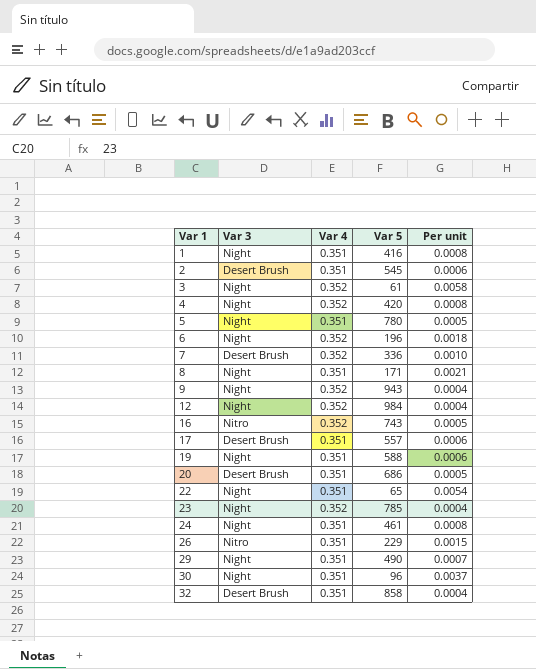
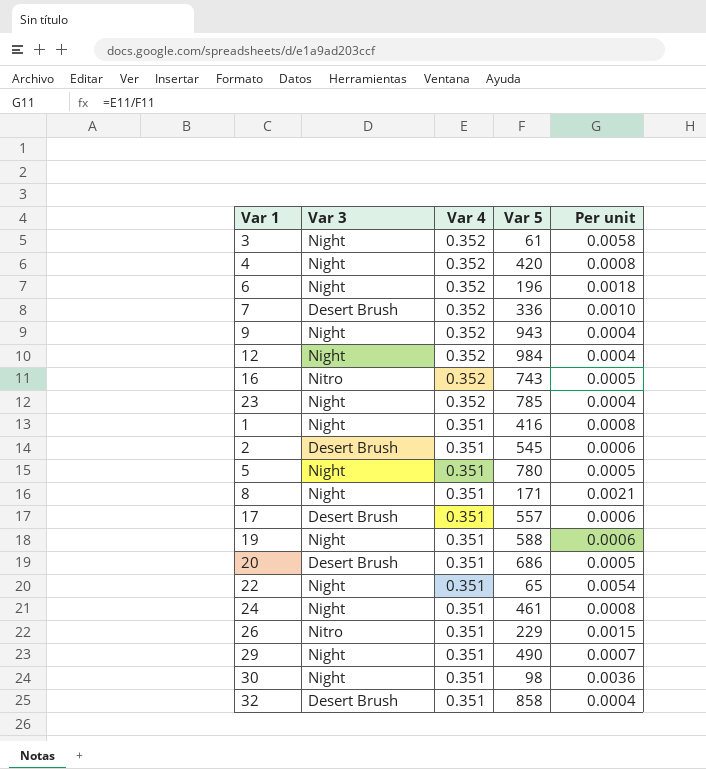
row order: Var 1 ascending -> Var 4 descending
30 | Var 5: 96 -> 98
30 | Per unit: 0.0037 -> 0.0036

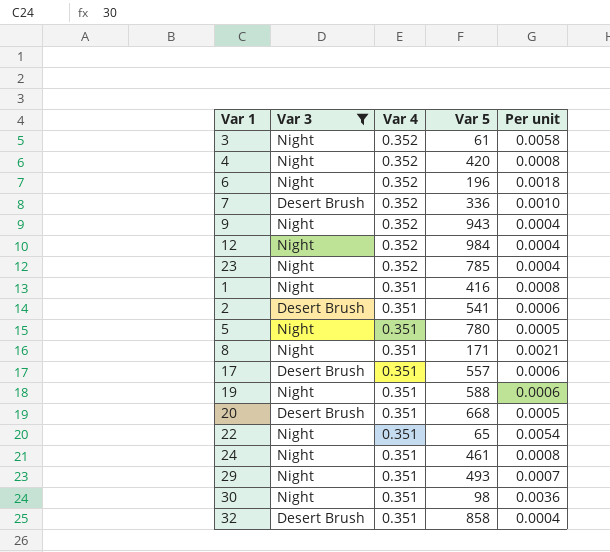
filter: none -> Var 3 != Nitro
2 | Var 5: 545 -> 541
20 | Var 5: 686 -> 668
29 | Var 5: 490 -> 493

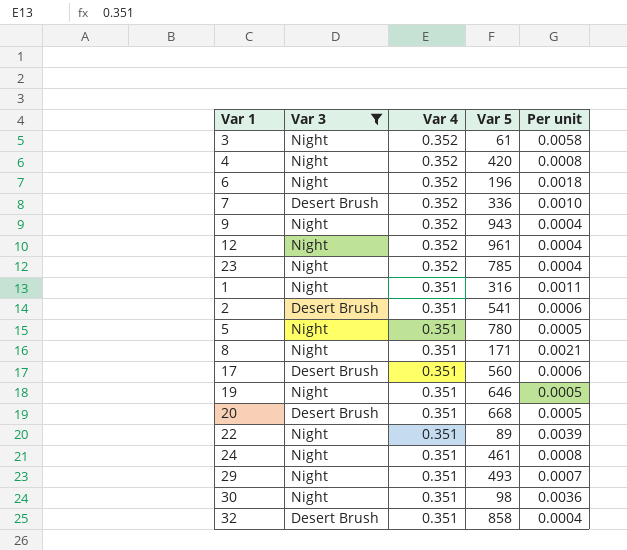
12 | Var 5: 984 -> 961
1 | Var 5: 416 -> 316
1 | Per unit: 0.0008 -> 0.0011
17 | Var 5: 557 -> 560
19 | Var 5: 588 -> 646
19 | Per unit: 0.0006 -> 0.0005
22 | Var 5: 65 -> 89
22 | Per unit: 0.0054 -> 0.0039

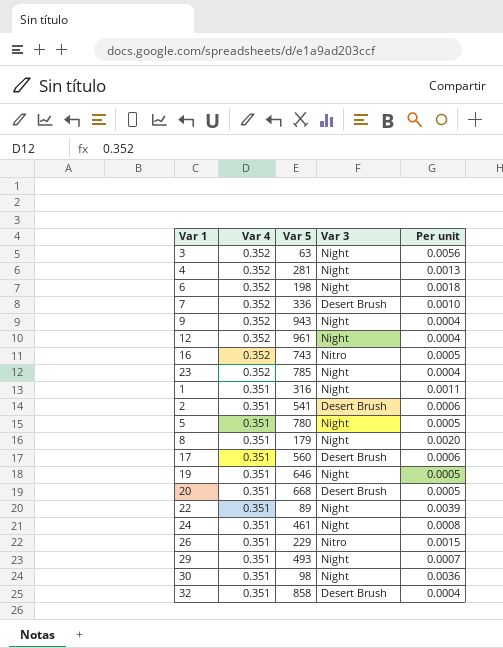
filter: Var 3 != Nitro -> none
column Var 3 | position: 2 -> 4
3 | Var 5: 61 -> 63
3 | Per unit: 0.0058 -> 0.0056
4 | Var 5: 420 -> 281
4 | Per unit: 0.0008 -> 0.0013
6 | Var 5: 196 -> 198
8 | Var 5: 171 -> 179
8 | Per unit: 0.0021 -> 0.0020

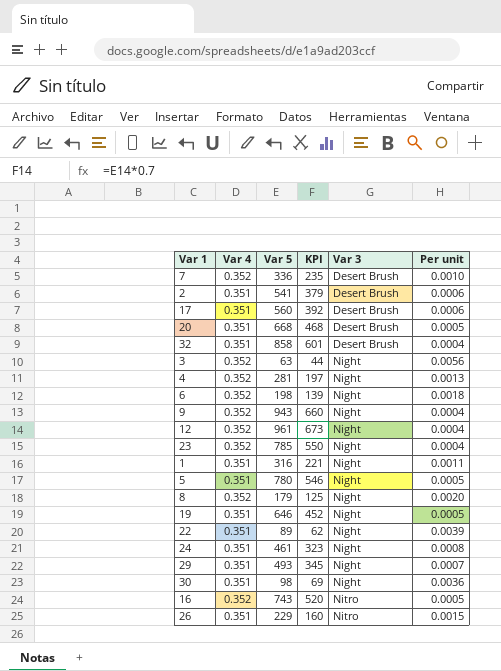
row order: Var 4 descending -> Var 3 ascending
column KPI | formula: none -> [Var 5] * 0.7
8 | Var 4: 0.351 -> 0.352

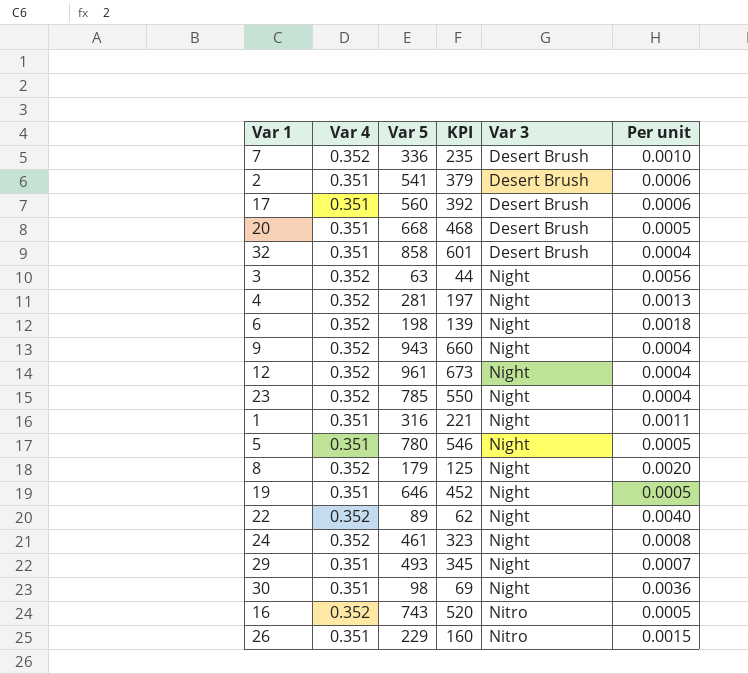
22 | Var 4: 0.351 -> 0.352
22 | Per unit: 0.0039 -> 0.0040
24 | Var 4: 0.351 -> 0.352

